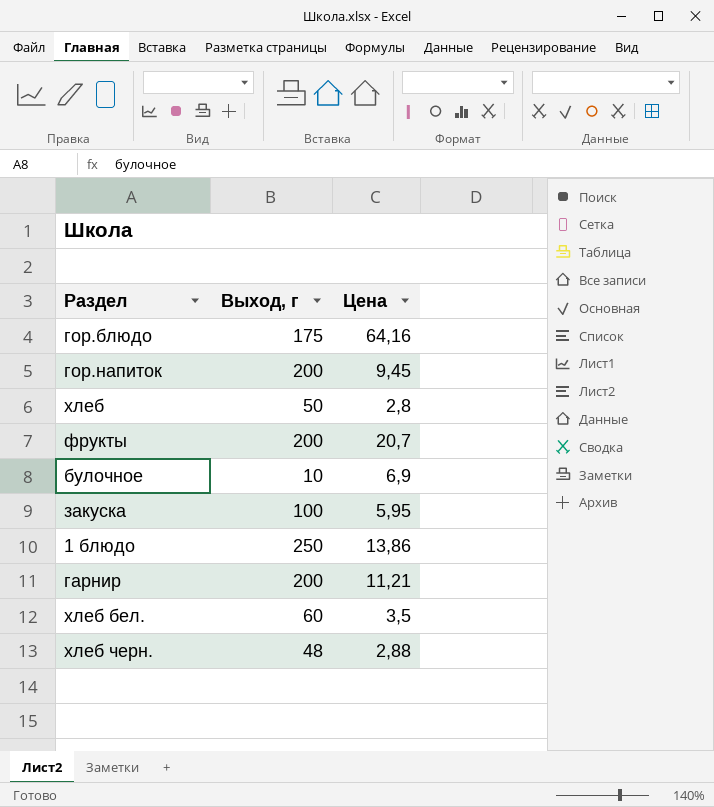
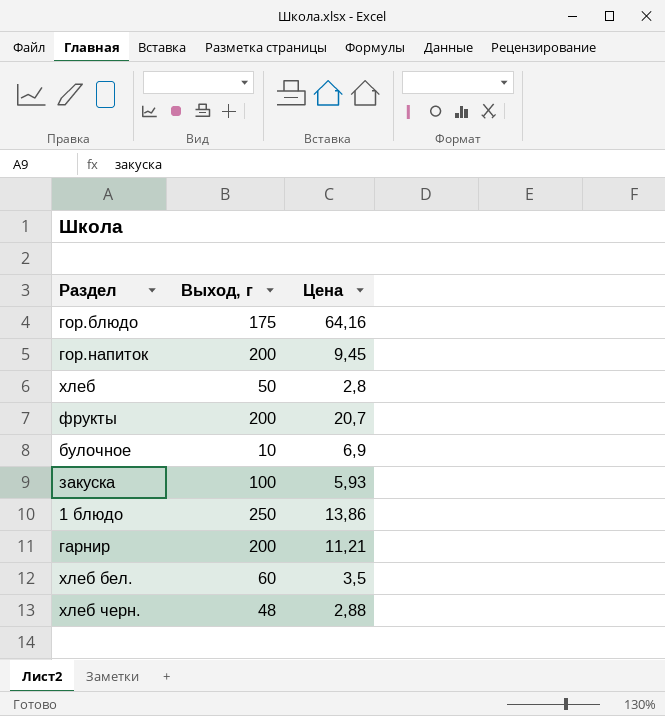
закуска | Цена: 5,95 -> 5,93

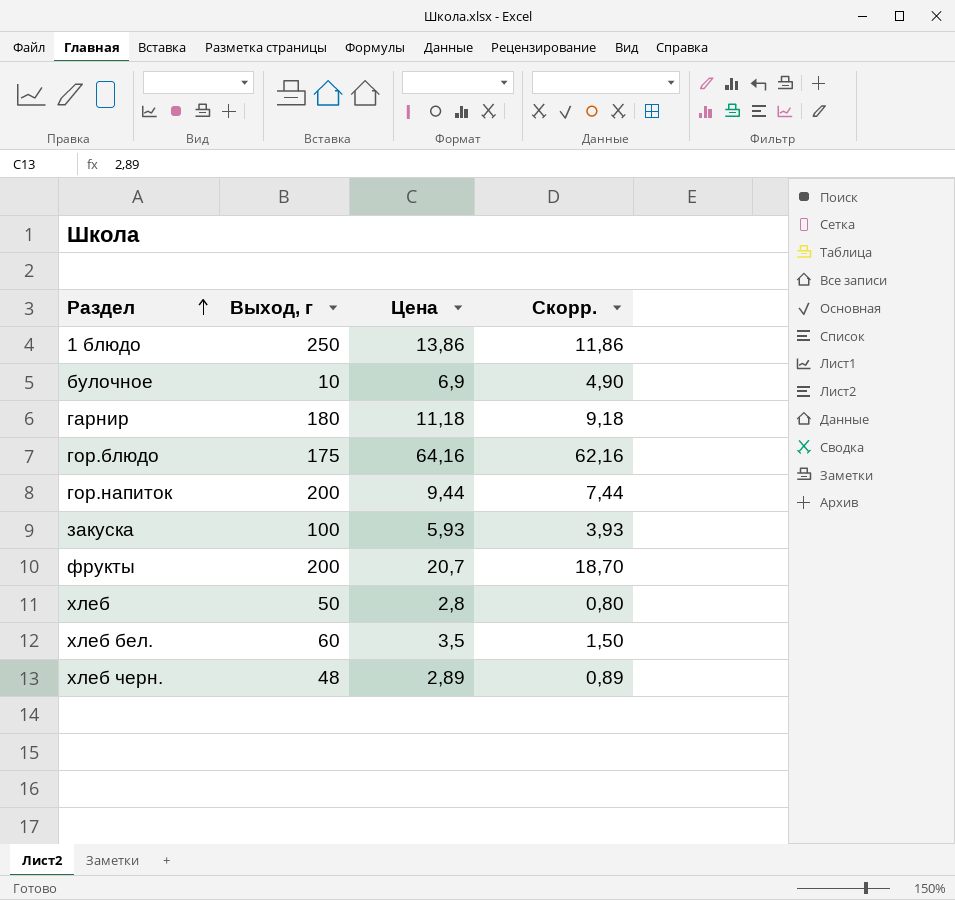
row order: none -> Раздел ascending
column Скорр. | formula: none -> [Цена] - 2
гарнир | Выход, г: 200 -> 180
гарнир | Цена: 11,21 -> 11,18
гор.напиток | Цена: 9,45 -> 9,44
хлеб черн. | Цена: 2,88 -> 2,89

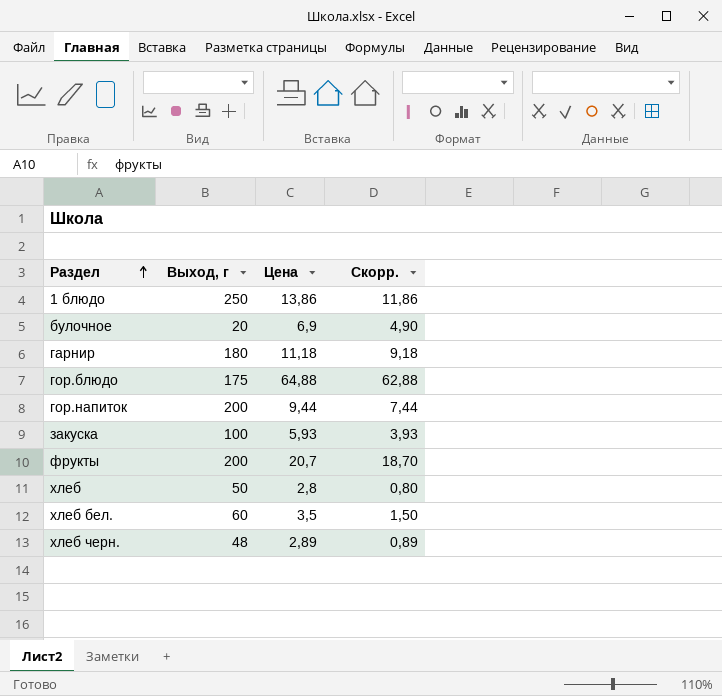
булочное | Выход, г: 10 -> 20
гор.блюдо | Цена: 64,16 -> 64,88
гор.блюдо | Скорр.: 62,16 -> 62,88

